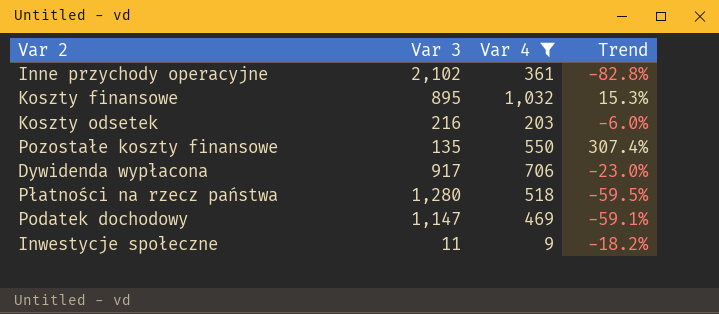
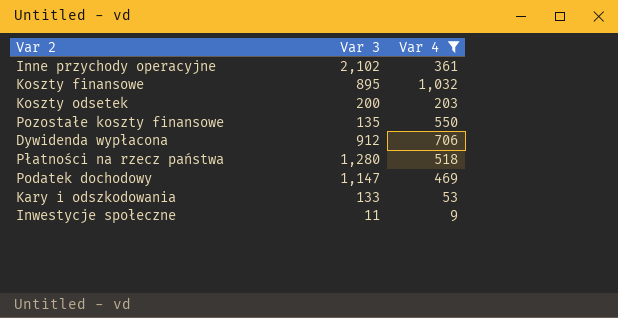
column Trend | formula: ([Var 4] - [Var 3]) / [Var 3] -> none
Koszty odsetek | Var 3: 216 -> 200
Dywidenda wypłacona | Var 3: 917 -> 912
row Kary i odszkodowania: none -> 133 | 53

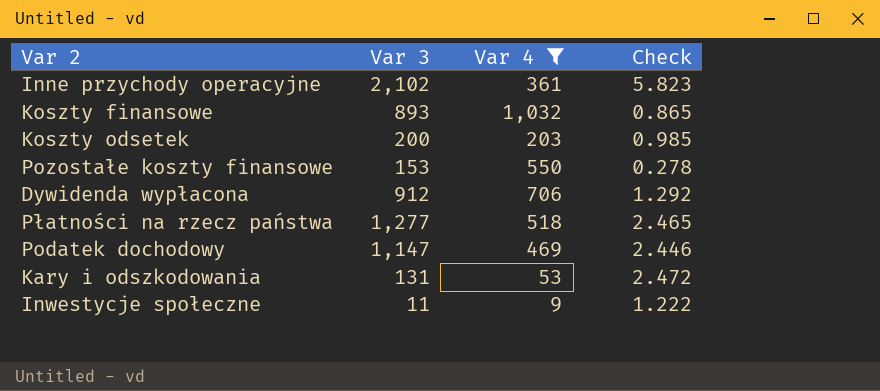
column Check | formula: none -> [Var 3] / [Var 4]
Koszty finansowe | Var 3: 895 -> 893
Pozostałe koszty finansowe | Var 3: 135 -> 153
Płatności na rzecz państwa | Var 3: 1,280 -> 1,277
Kary i odszkodowania | Var 3: 133 -> 131

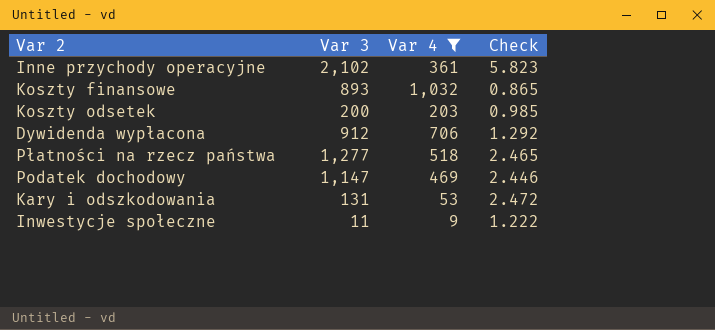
row Pozostałe koszty finansowe: 153 | 550 | 0.278 -> none

